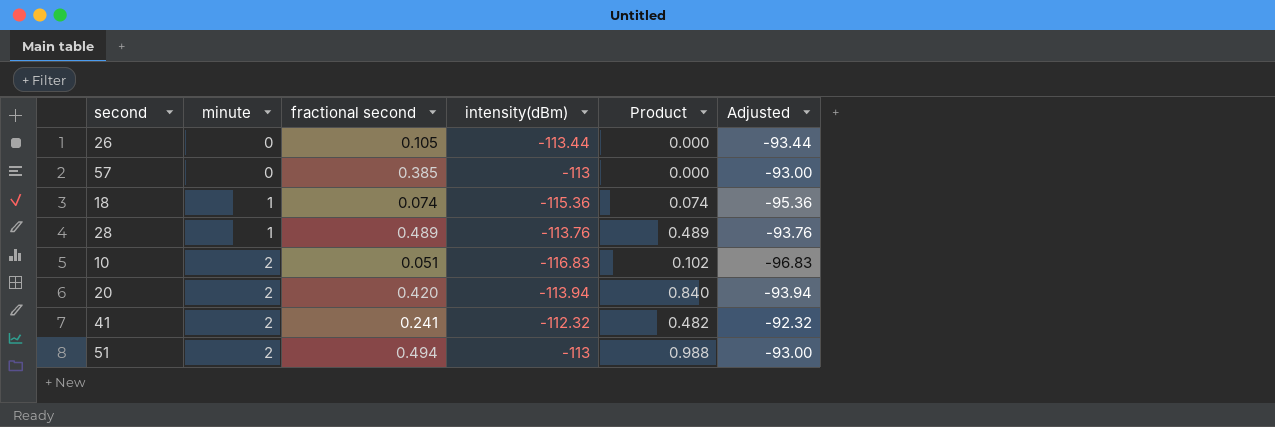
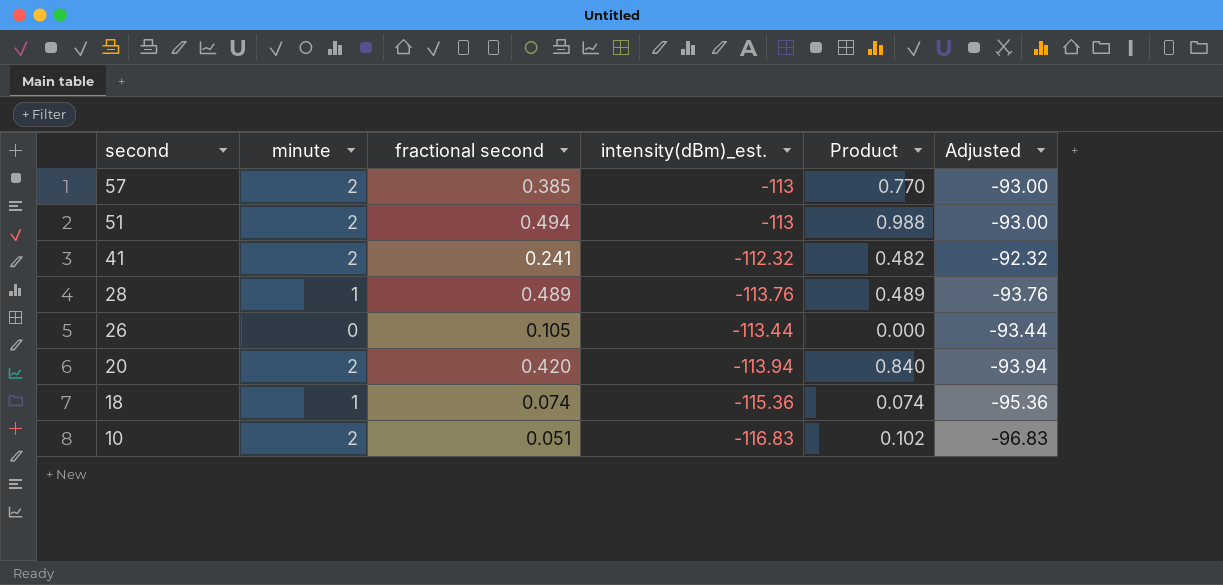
row order: minute ascending -> second descending
column name: intensity(dBm) -> intensity(dBm)_est.
57 | minute: 0 -> 2
57 | Product: 0.000 -> 0.770

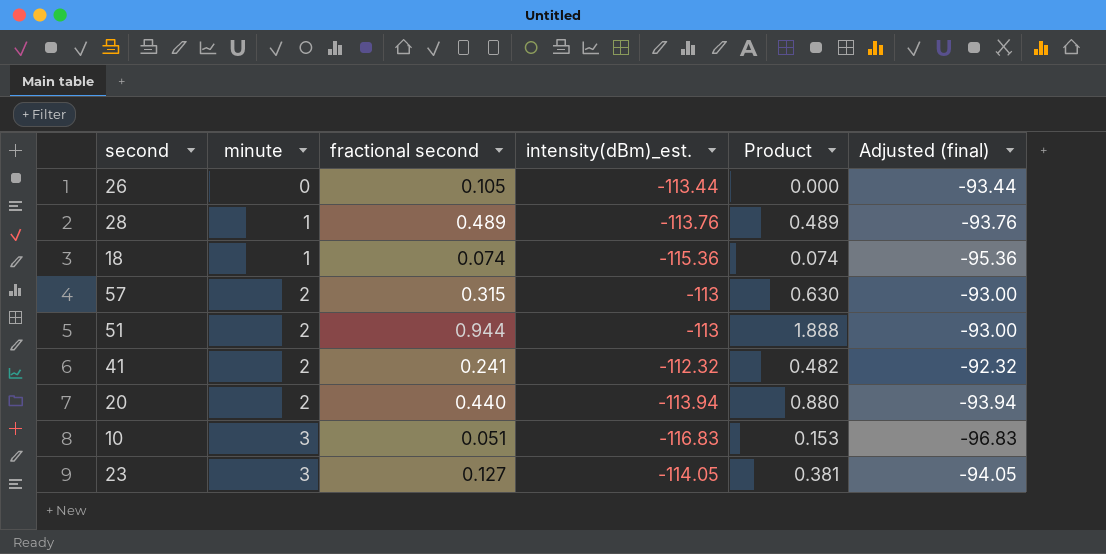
row order: second descending -> minute ascending
column name: Adjusted -> Adjusted (final)
57 | fractional second: 0.385 -> 0.315
57 | Product: 0.770 -> 0.630
51 | fractional second: 0.494 -> 0.944
51 | Product: 0.988 -> 1.888
20 | fractional second: 0.420 -> 0.440
20 | Product: 0.840 -> 0.880
10 | minute: 2 -> 3
10 | Product: 0.102 -> 0.153
row 23: none -> 3 | 0.127 | -114.05 | 0.381 | -94.05

